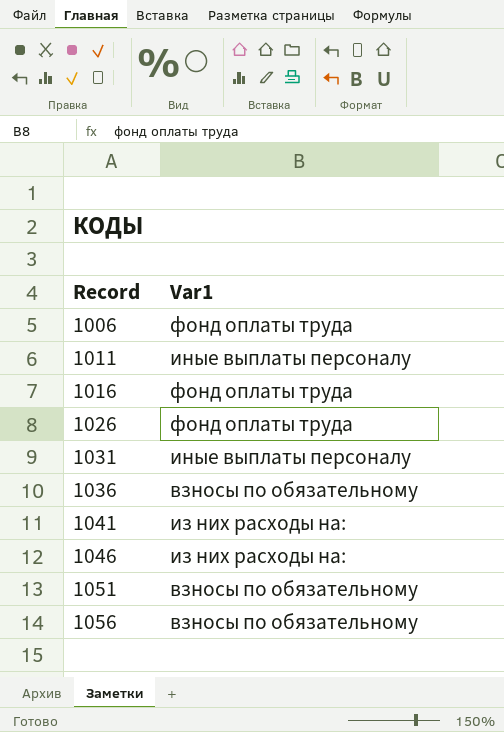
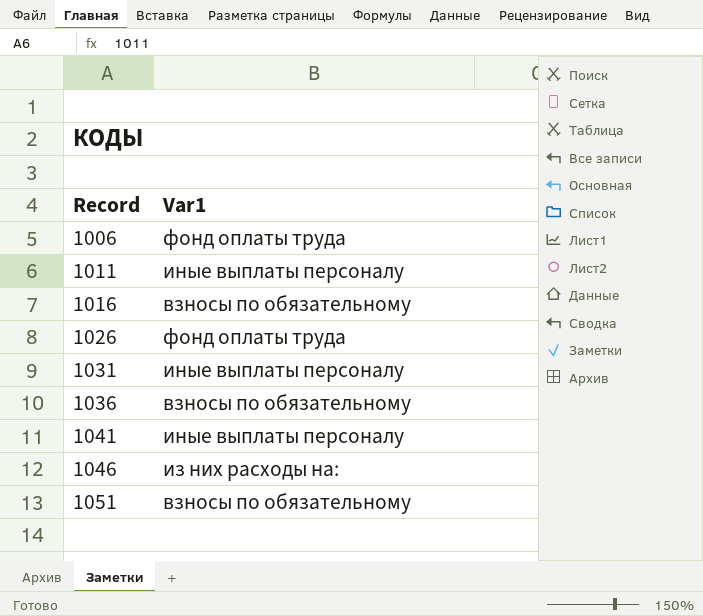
row 1056: взносы по обязательному -> none
1016 | Var1: фонд оплаты труда -> взносы по обязательному
1041 | Var1: из них расходы на: -> иные выплаты персоналу

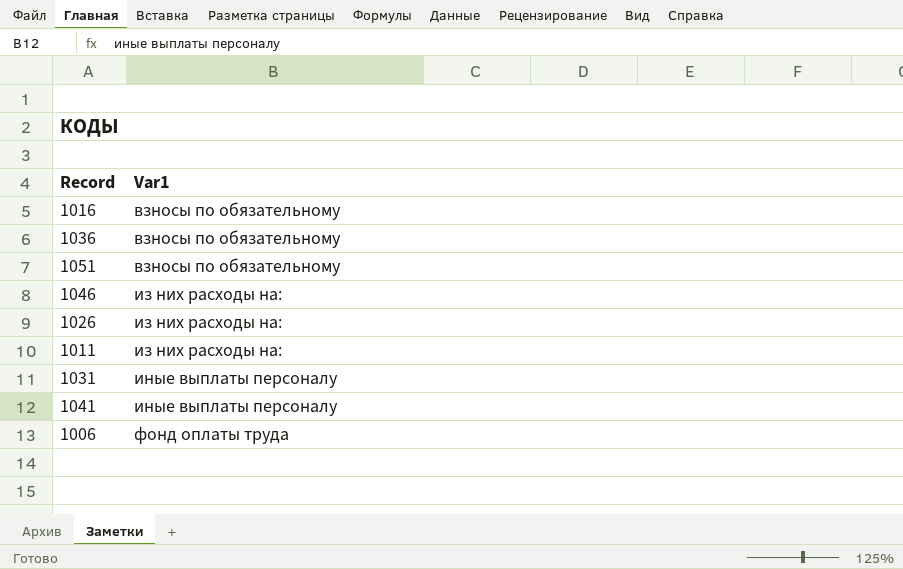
row order: Record ascending -> Var1 ascending
1026 | Var1: фонд оплаты труда -> из них расходы на:
1011 | Var1: иные выплаты персоналу -> из них расходы на:

